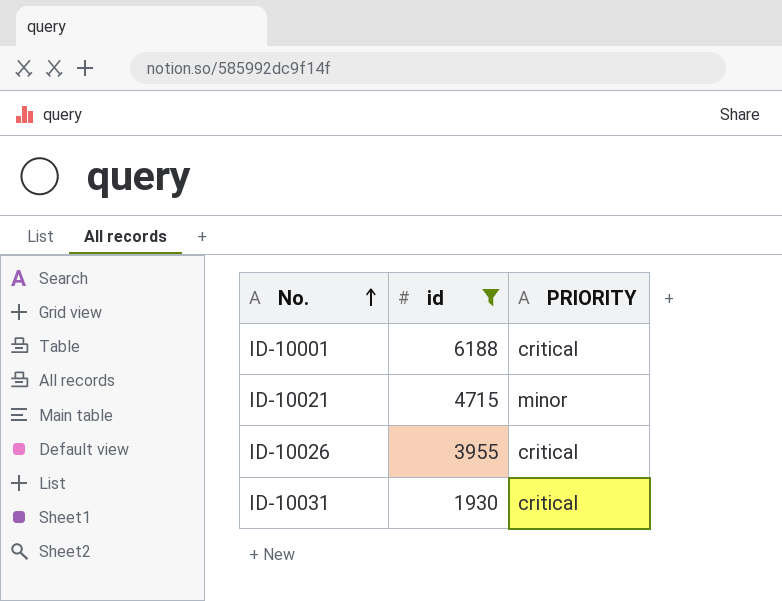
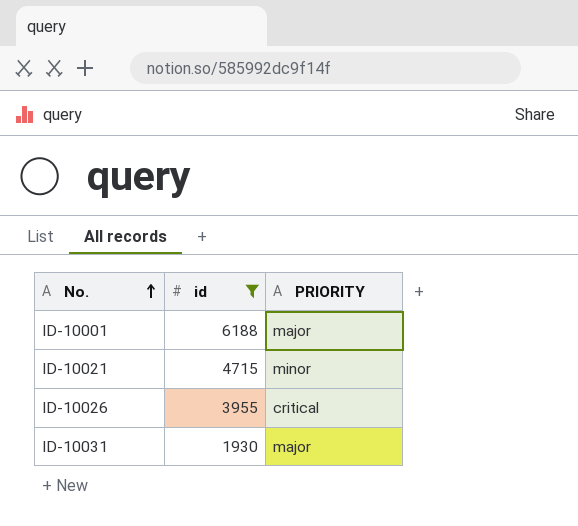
ID-10001 | PRIORITY: critical -> major
ID-10031 | PRIORITY: critical -> major

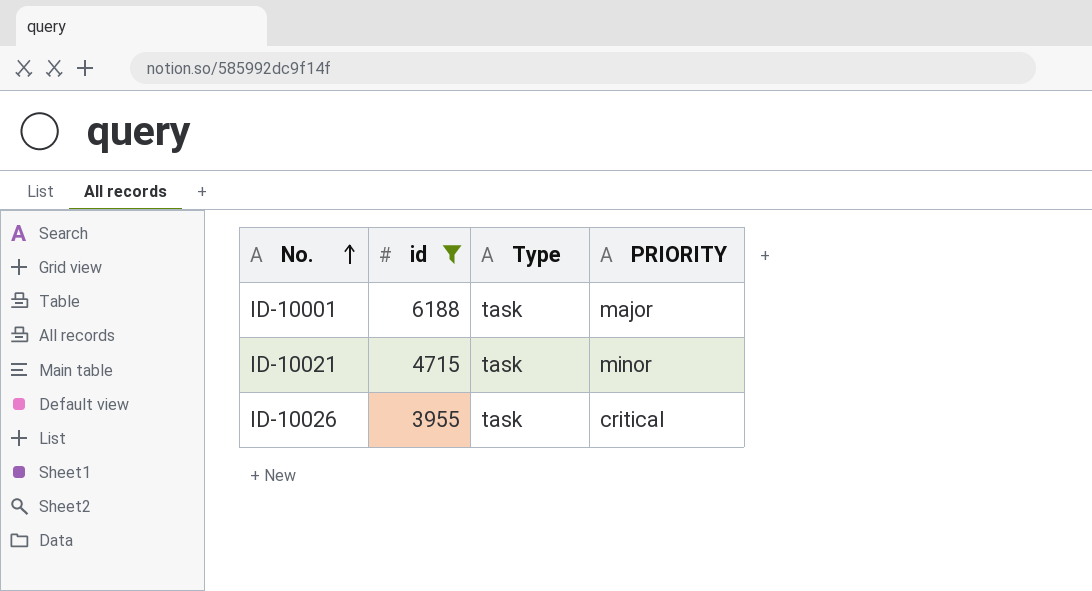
column Type | position: none -> 3
row ID-10031: 1930 | major -> none

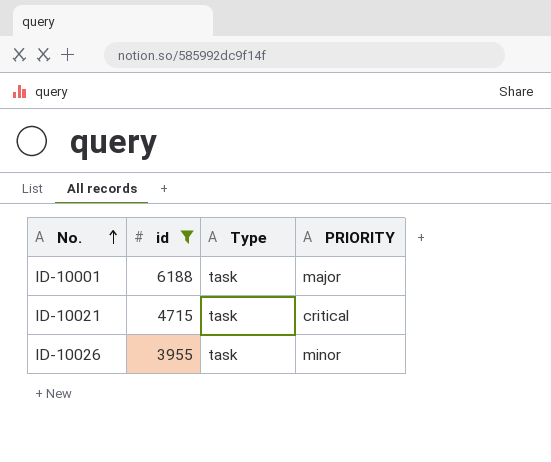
ID-10021 | PRIORITY: minor -> critical
ID-10026 | PRIORITY: critical -> minor

